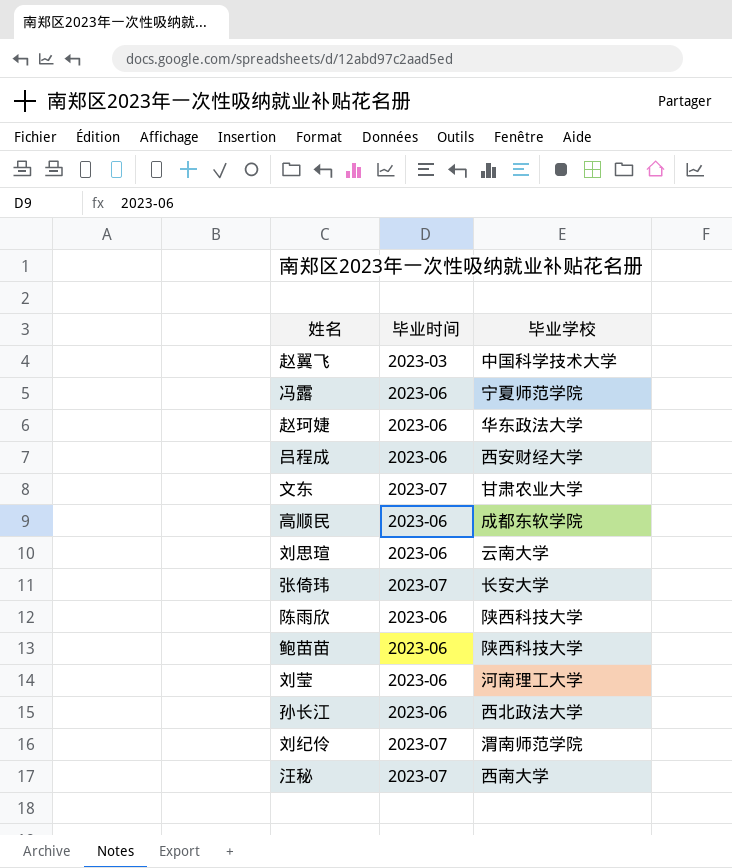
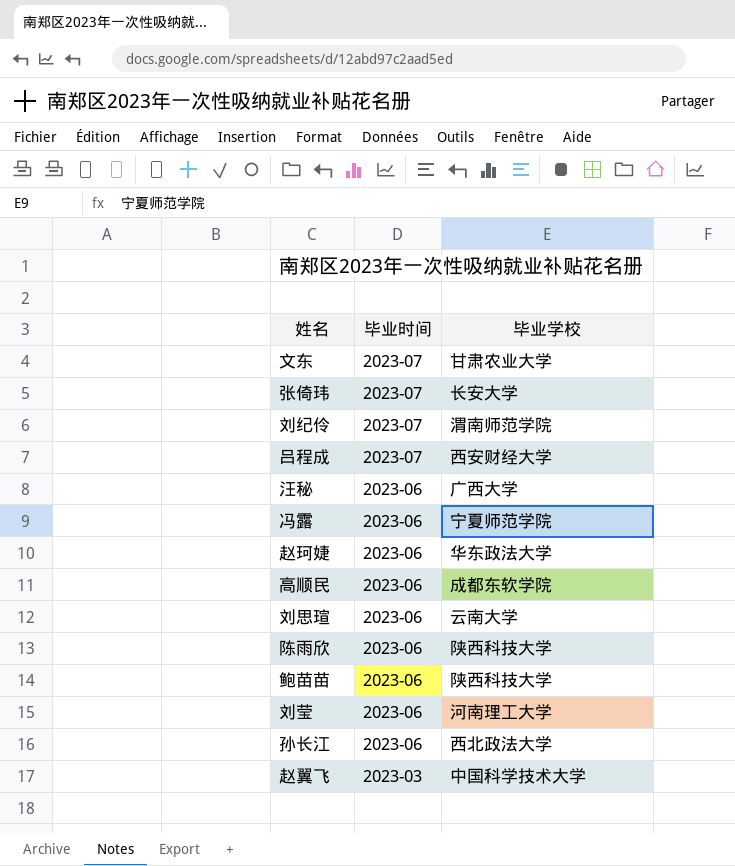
row order: none -> 毕业时间 descending
吕程成 | 毕业时间: 2023-06 -> 2023-07
汪秘 | 毕业时间: 2023-07 -> 2023-06
汪秘 | 毕业学校: 西南大学 -> 广西大学

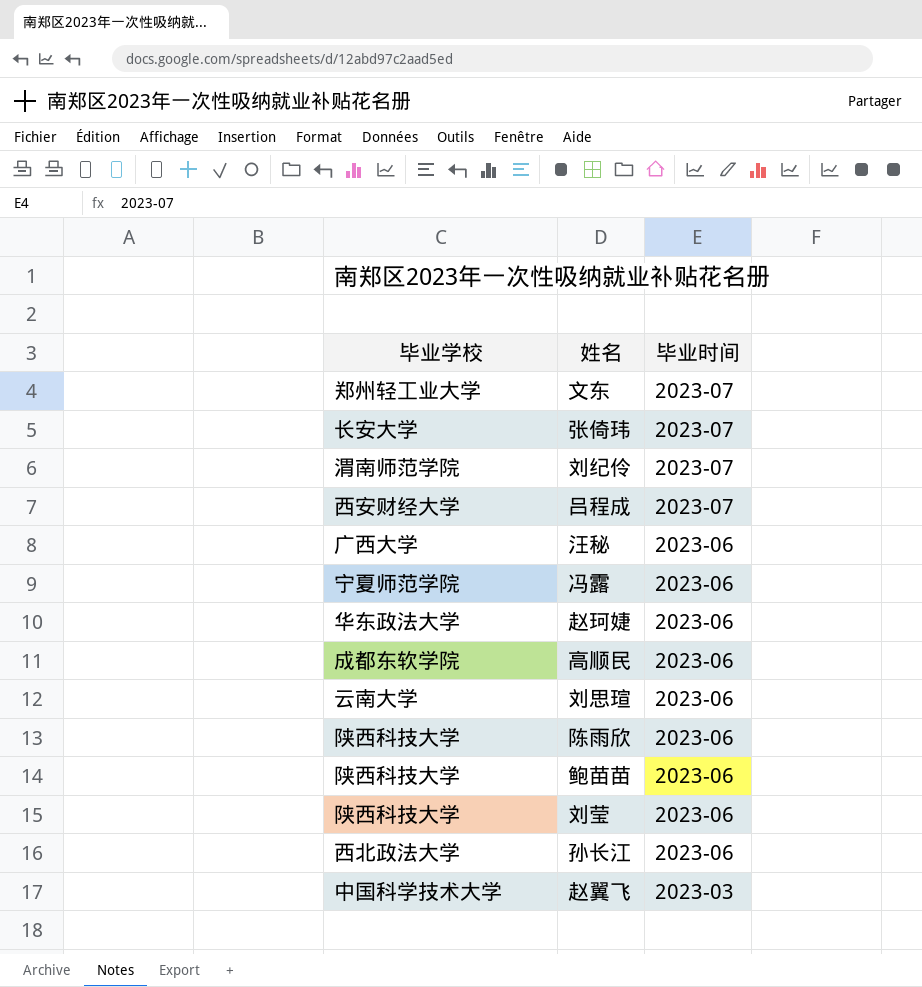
column 毕业学校 | position: 3 -> 1
文东 | 毕业学校: 甘肃农业大学 -> 郑州轻工业大学
刘莹 | 毕业学校: 河南理工大学 -> 陕西科技大学

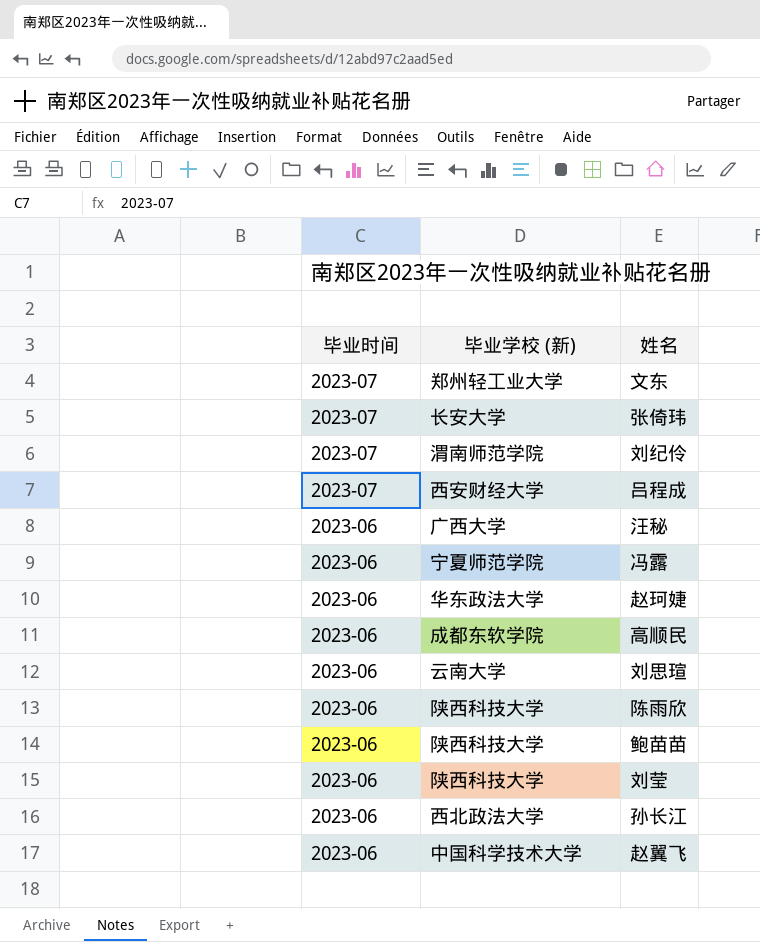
column 毕业时间 | position: 3 -> 1
column name: 毕业学校 -> 毕业学校 (新)
赵翼飞 | 毕业时间: 2023-03 -> 2023-06

